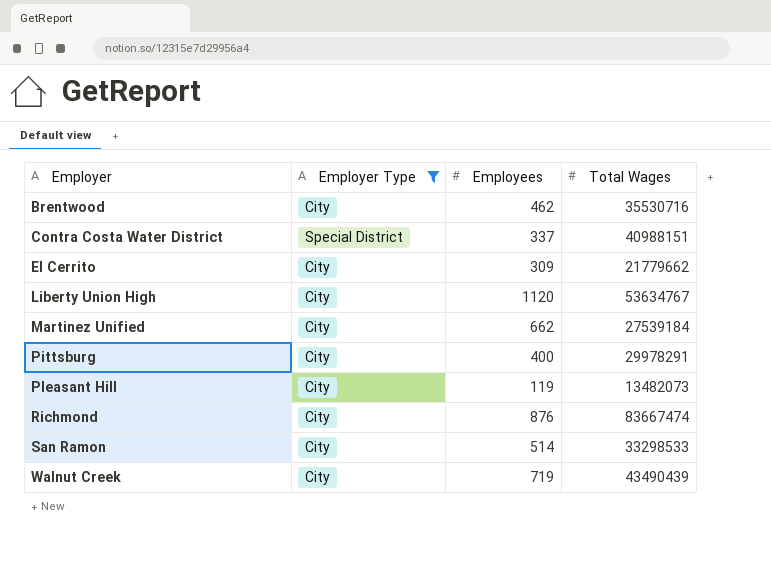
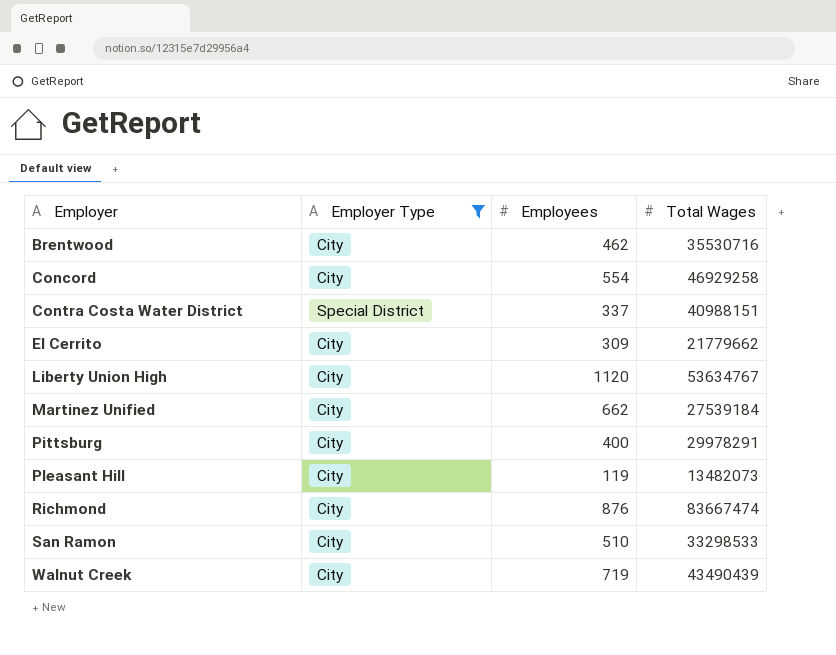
row Concord: none -> City | 554 | 46929258
San Ramon | Employees: 514 -> 510

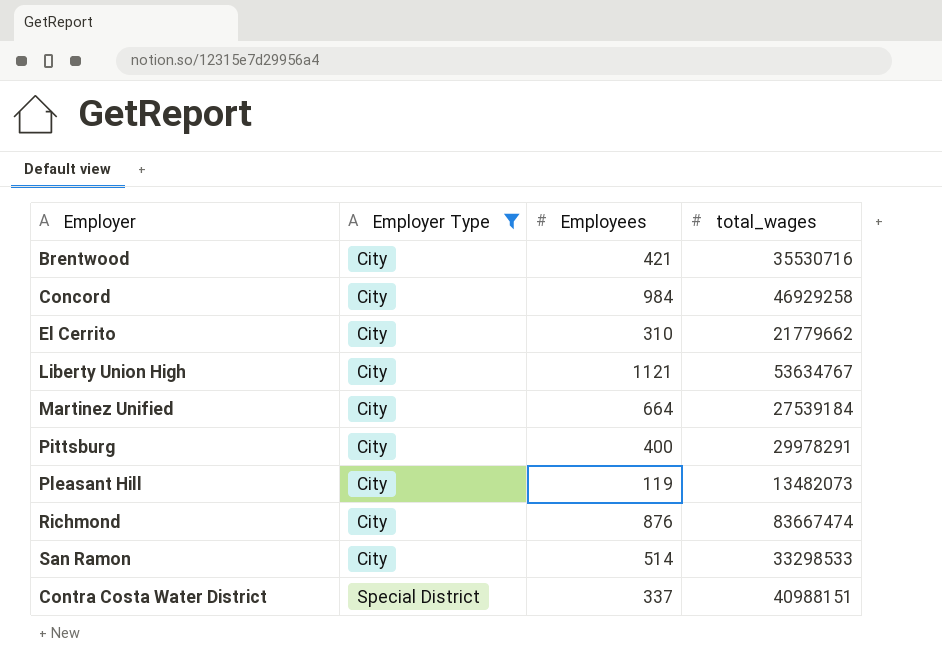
row order: Employer ascending -> Employer Type ascending
column name: Total Wages -> total_wages
row Walnut Creek: City | 719 | 43490439 -> none
Brentwood | Employees: 462 -> 421
Concord | Employees: 554 -> 984
El Cerrito | Employees: 309 -> 310
Liberty Union High | Employees: 1120 -> 1121
Martinez Unified | Employees: 662 -> 664
San Ramon | Employees: 510 -> 514

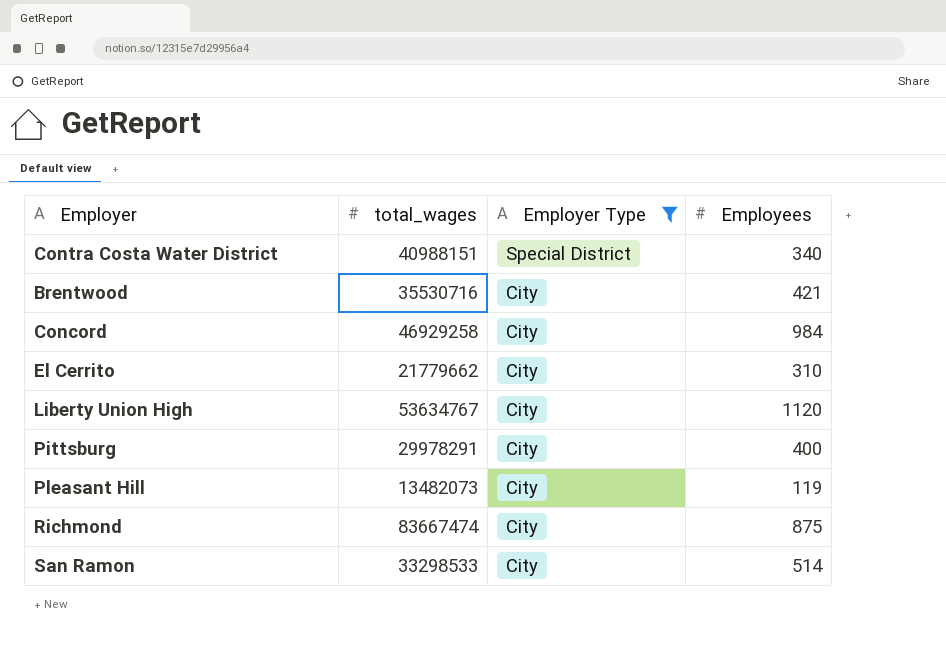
row order: Employer Type ascending -> Employer Type descending
column total_wages | position: 4 -> 2
row Martinez Unified: City | 664 | 27539184 -> none
Contra Costa Water District | Employees: 337 -> 340
Liberty Union High | Employees: 1121 -> 1120
Richmond | Employees: 876 -> 875

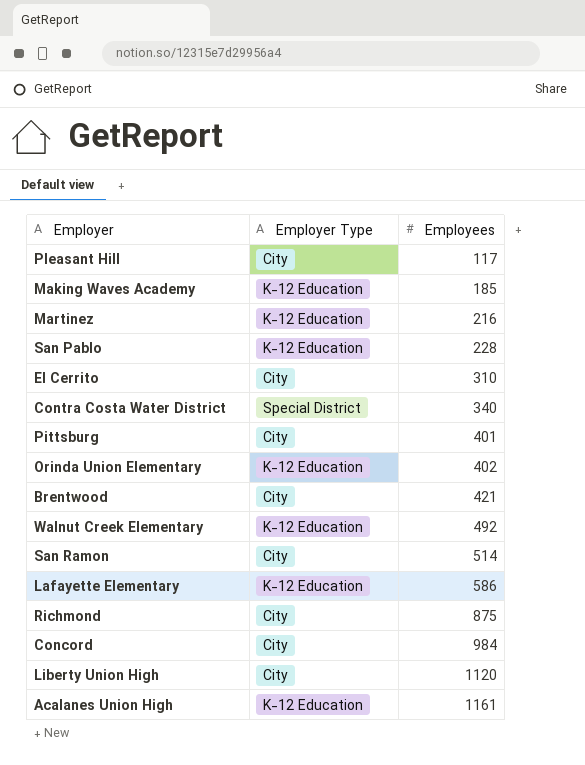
filter: Employer Type != K-12 Education -> none
row order: Employer Type descending -> Employees ascending
column total_wages | position: 2 -> none
Pleasant Hill | Employees: 119 -> 117
Pittsburg | Employees: 400 -> 401

